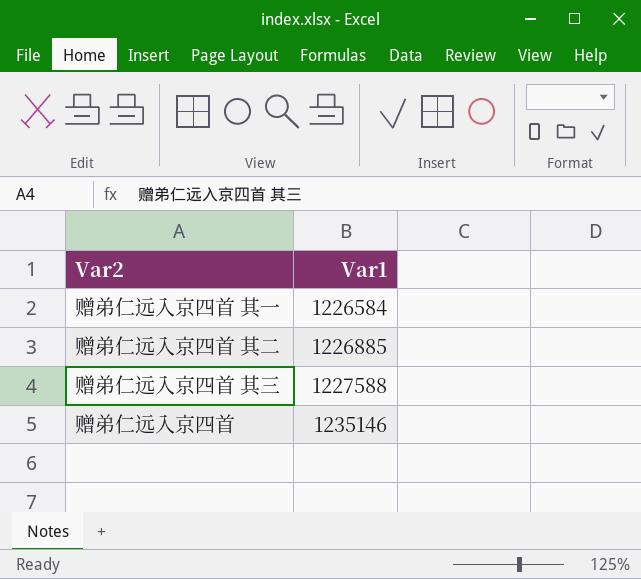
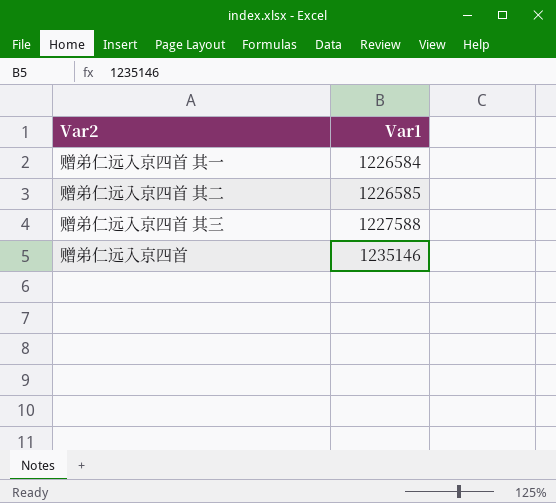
赠弟仁远入京四首 其二 | Var1: 1226885 -> 1226585

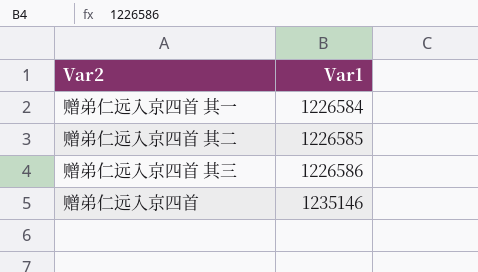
赠弟仁远入京四首 其三 | Var1: 1227588 -> 1226586

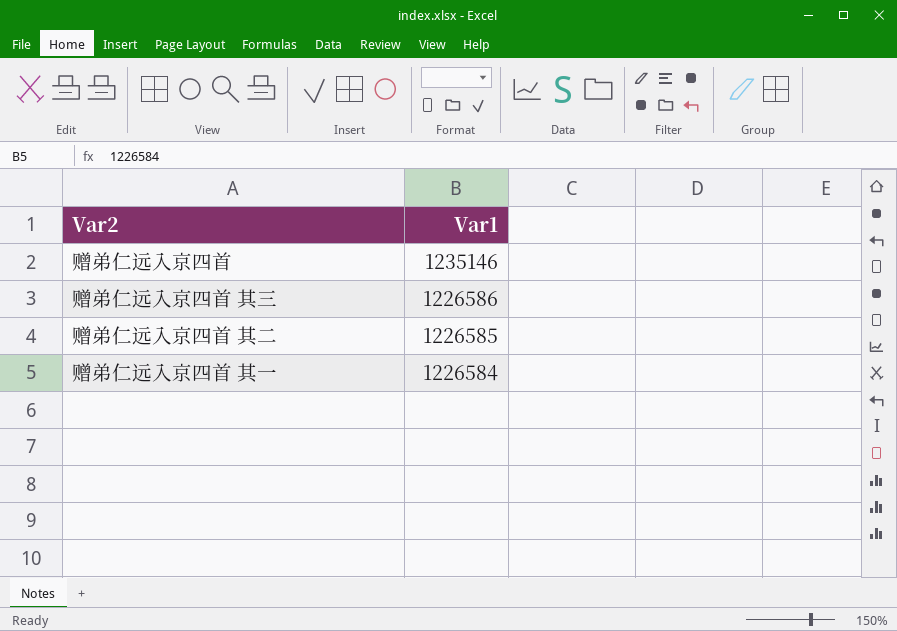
row order: Var1 ascending -> Var1 descending

